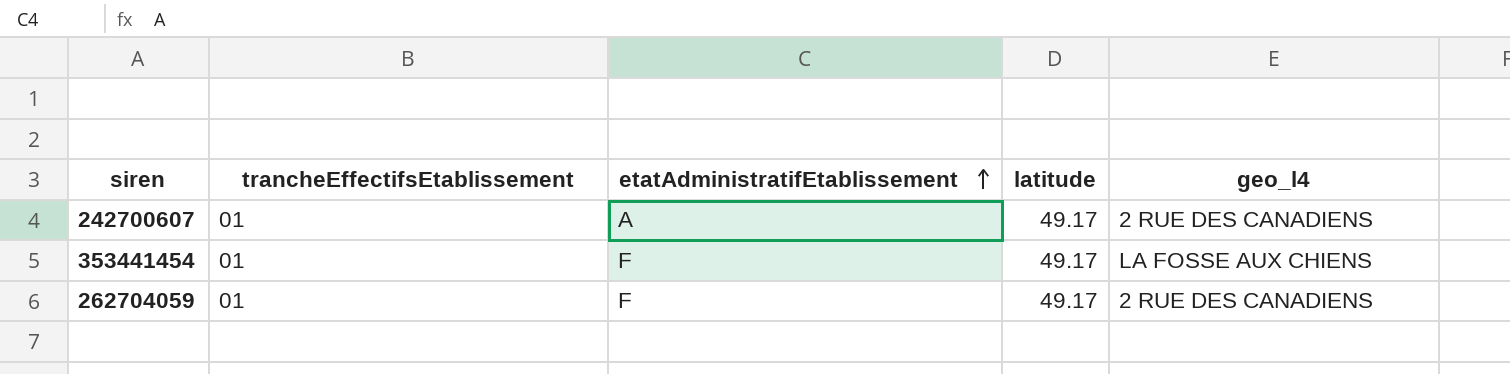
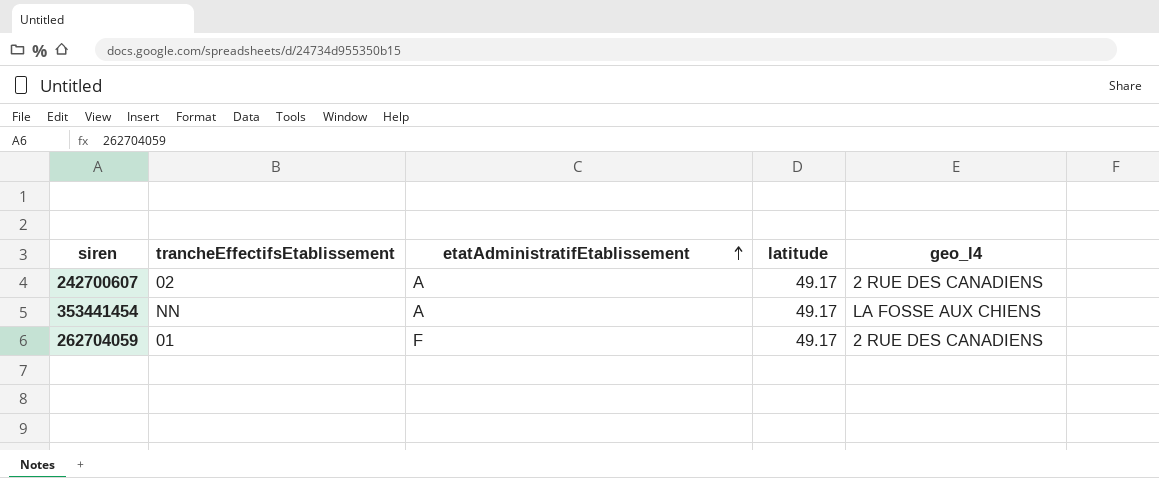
242700607 | trancheEffectifsEtablissement: 01 -> 02
353441454 | trancheEffectifsEtablissement: 01 -> NN
353441454 | etatAdministratifEtablissement: F -> A

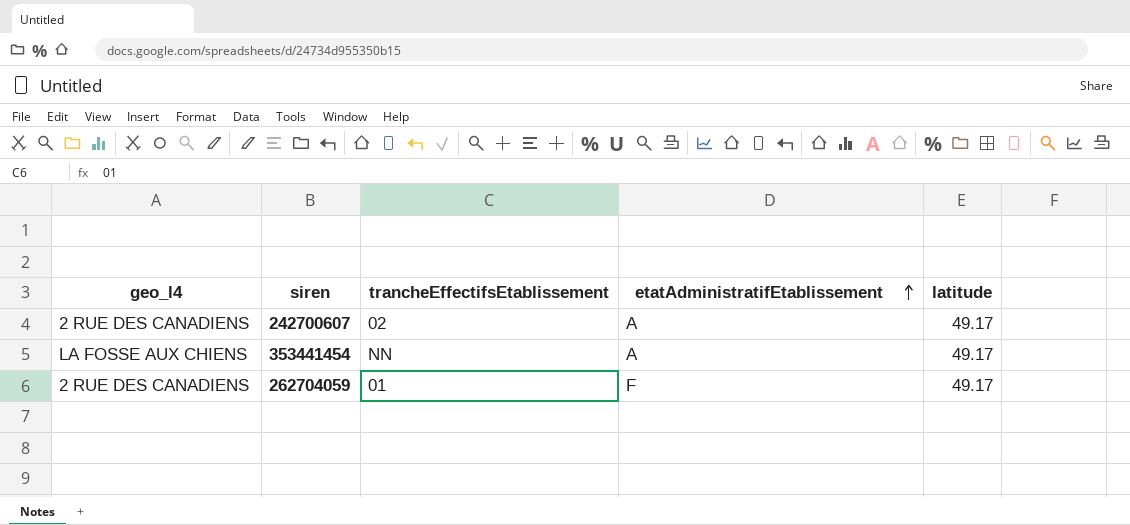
column geo_l4 | position: 5 -> 1

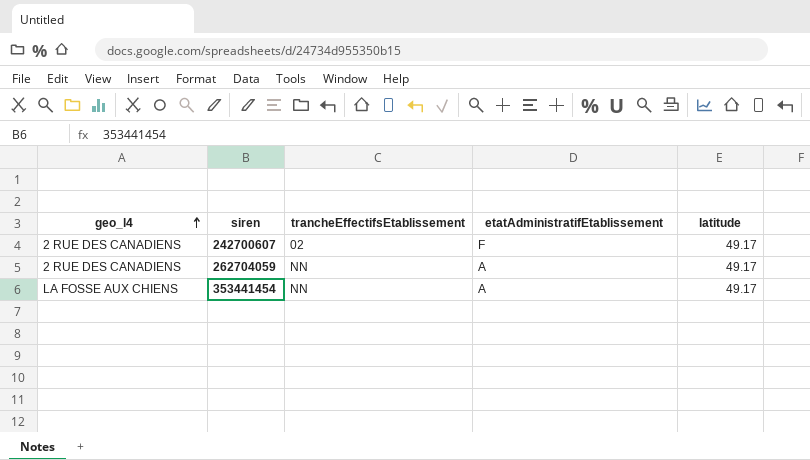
row order: etatAdministratifEtablissement ascending -> geo_l4 ascending
242700607 | etatAdministratifEtablissement: A -> F
262704059 | trancheEffectifsEtablissement: 01 -> NN
262704059 | etatAdministratifEtablissement: F -> A

